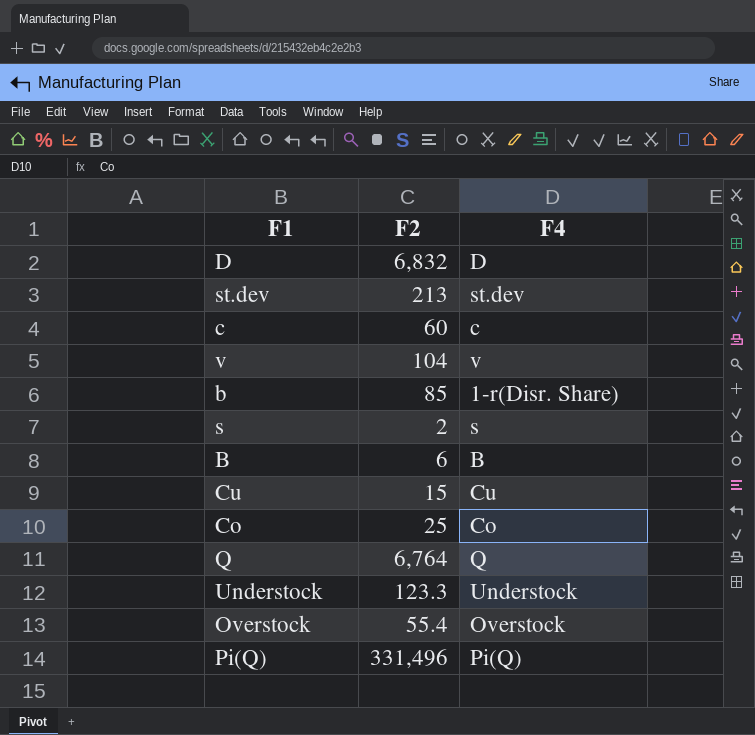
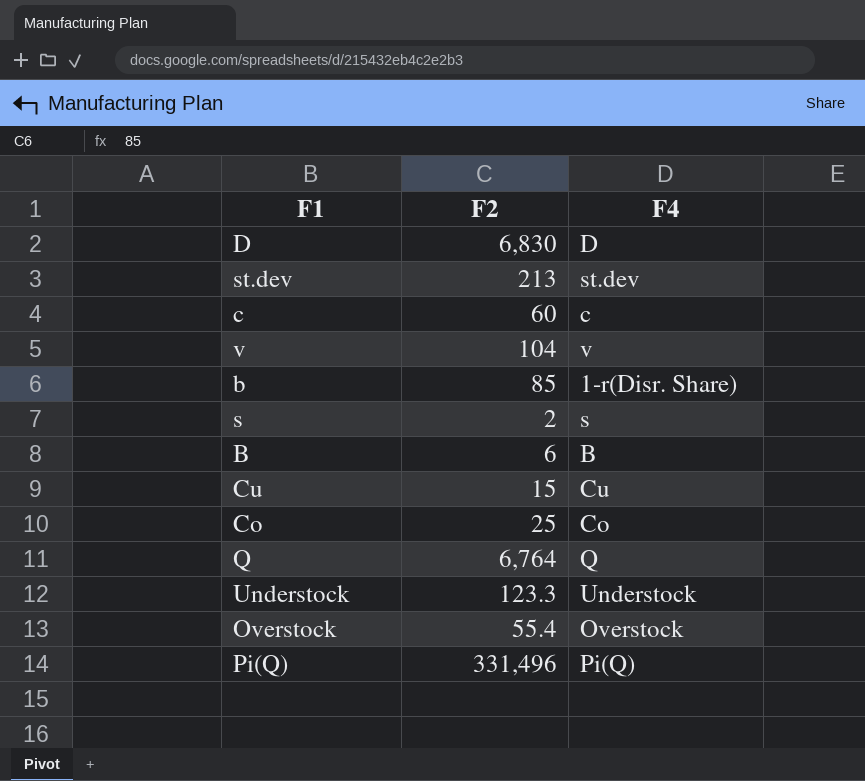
D | F2: 6,832 -> 6,830

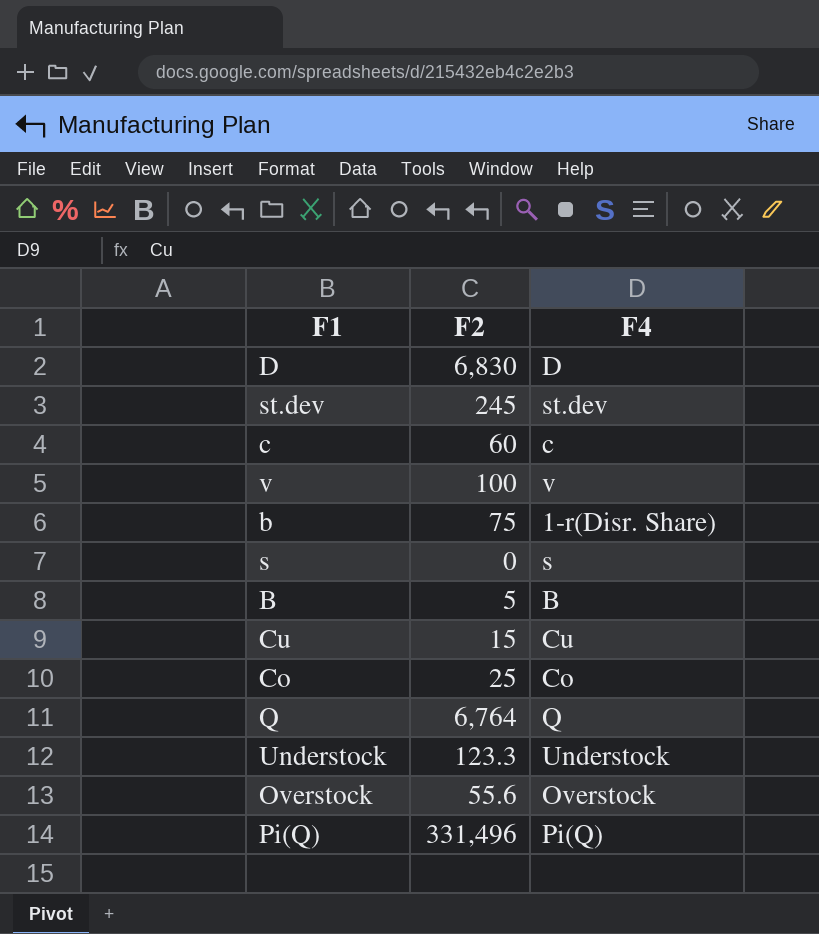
st.dev | F2: 213 -> 245
v | F2: 104 -> 100
b | F2: 85 -> 75
s | F2: 2 -> 0
B | F2: 6 -> 5
Overstock | F2: 55.4 -> 55.6

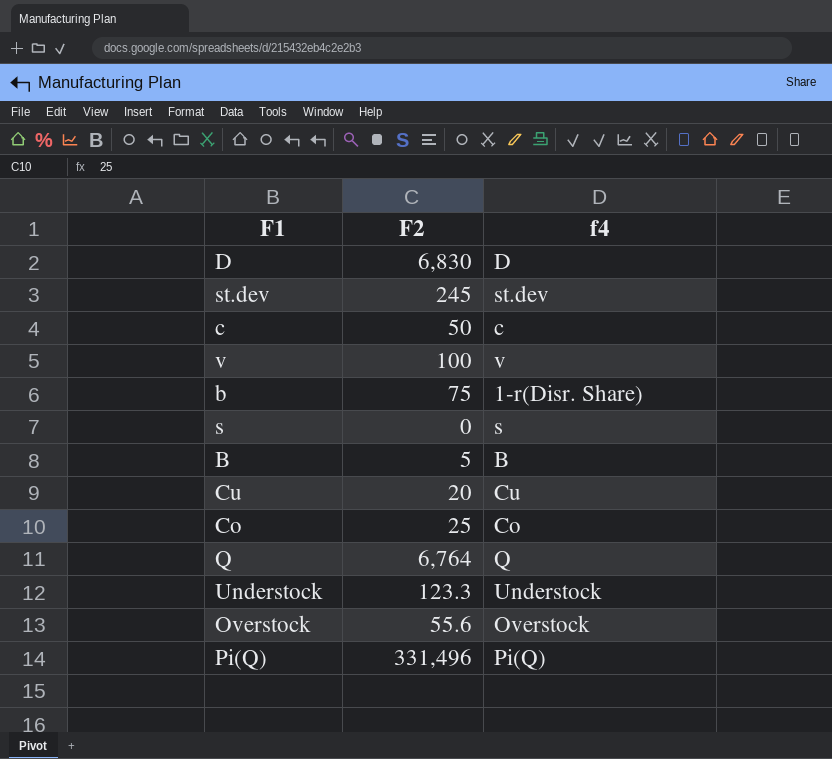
column name: F4 -> f4
c | F2: 60 -> 50
Cu | F2: 15 -> 20

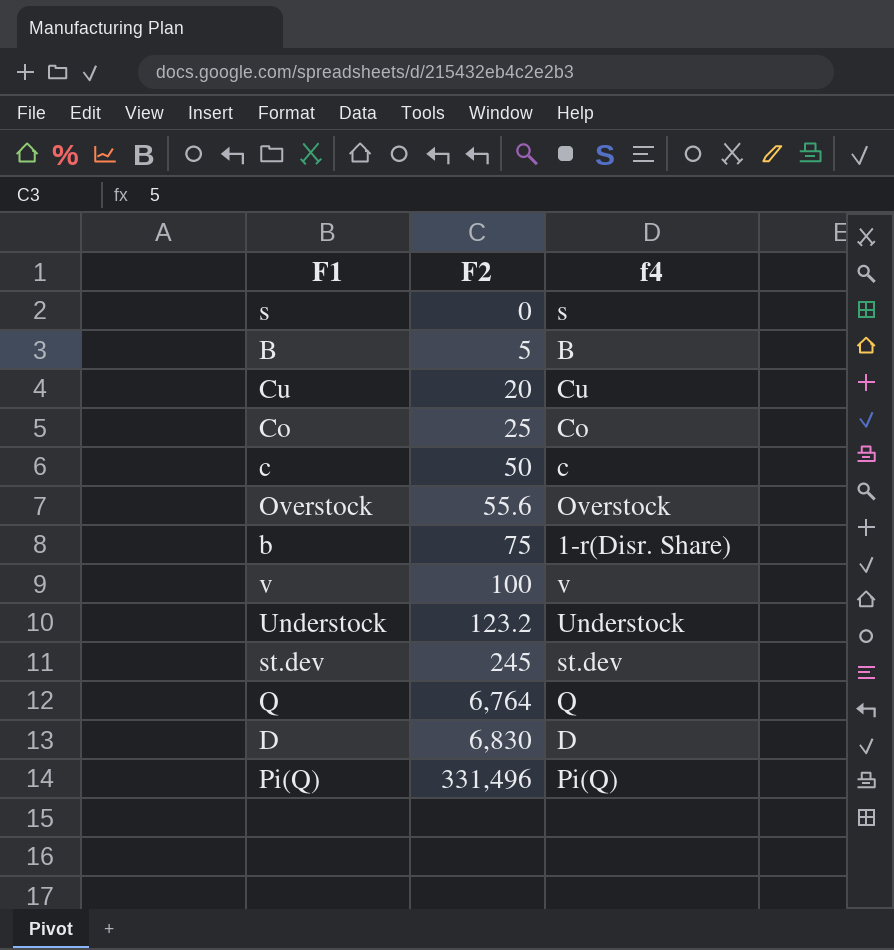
row order: none -> F2 ascending
Understock | F2: 123.3 -> 123.2

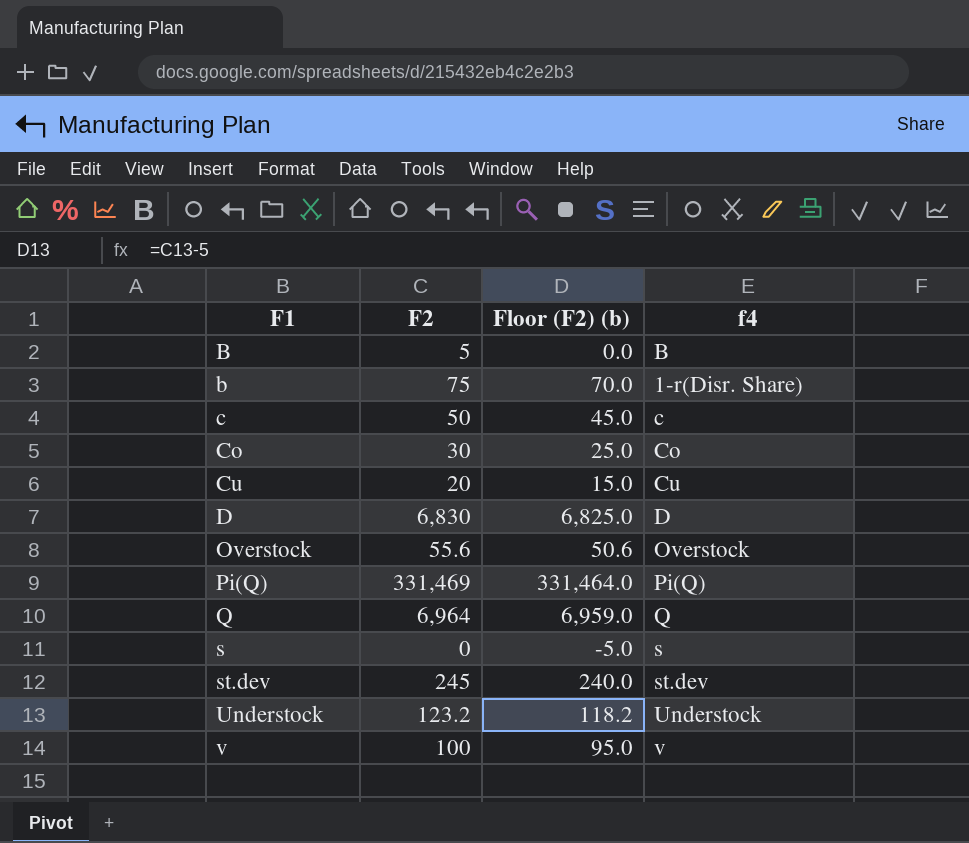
row order: F2 ascending -> F1 ascending
column Floor (F2) (b) | formula: none -> [F2] - 5
Co | F2: 25 -> 30
Pi(Q) | F2: 331,496 -> 331,469
Q | F2: 6,764 -> 6,964

